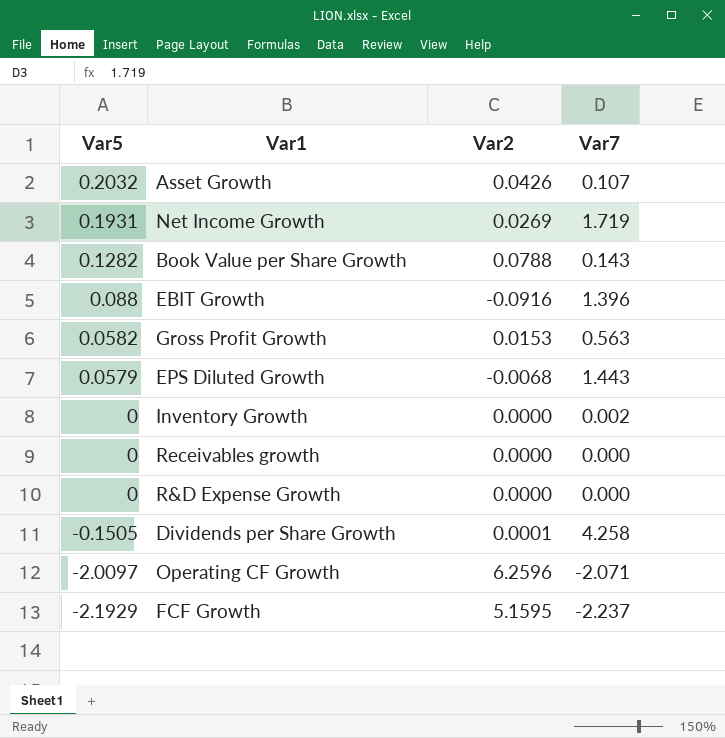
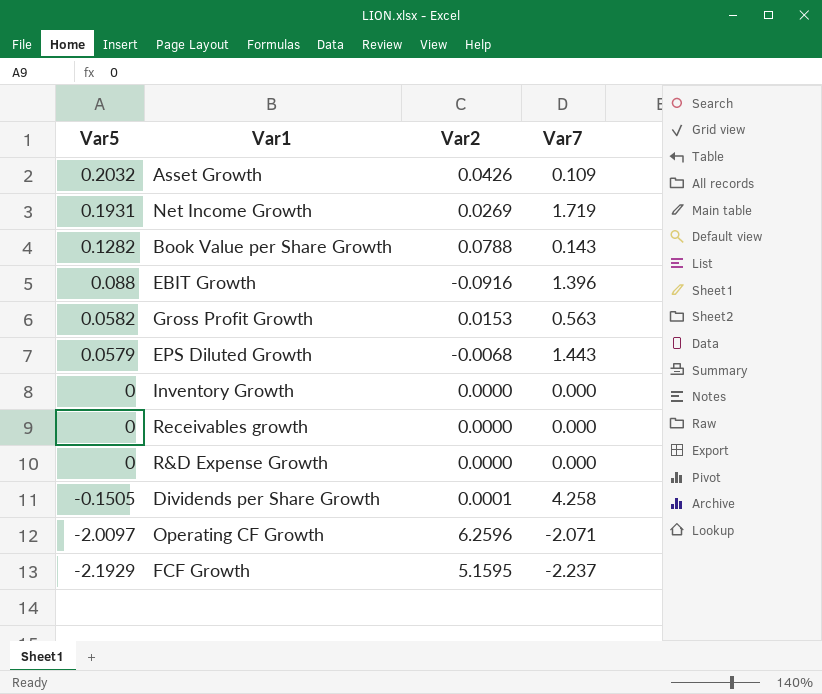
Asset Growth | Var7: 0.107 -> 0.109
Inventory Growth | Var7: 0.002 -> 0.000

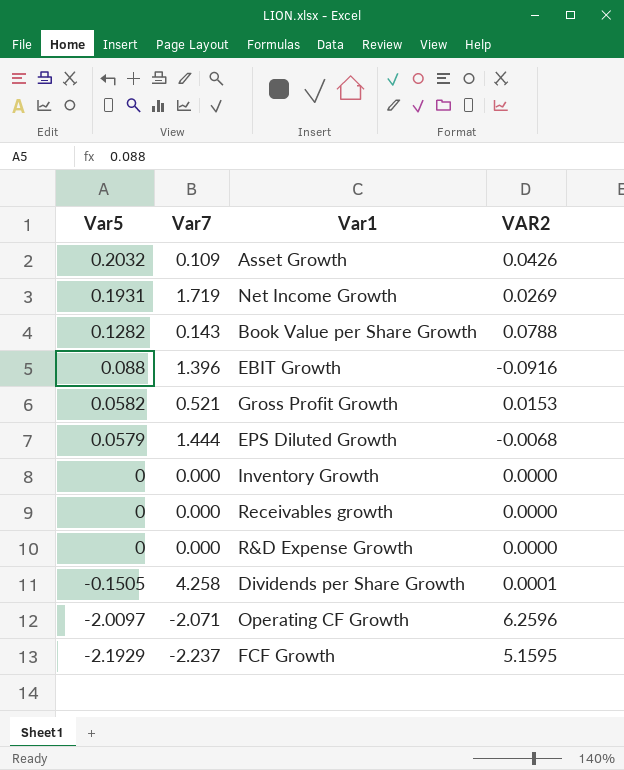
column Var7 | position: 4 -> 2
column name: Var2 -> VAR2
Gross Profit Growth | Var7: 0.563 -> 0.521
EPS Diluted Growth | Var7: 1.443 -> 1.444

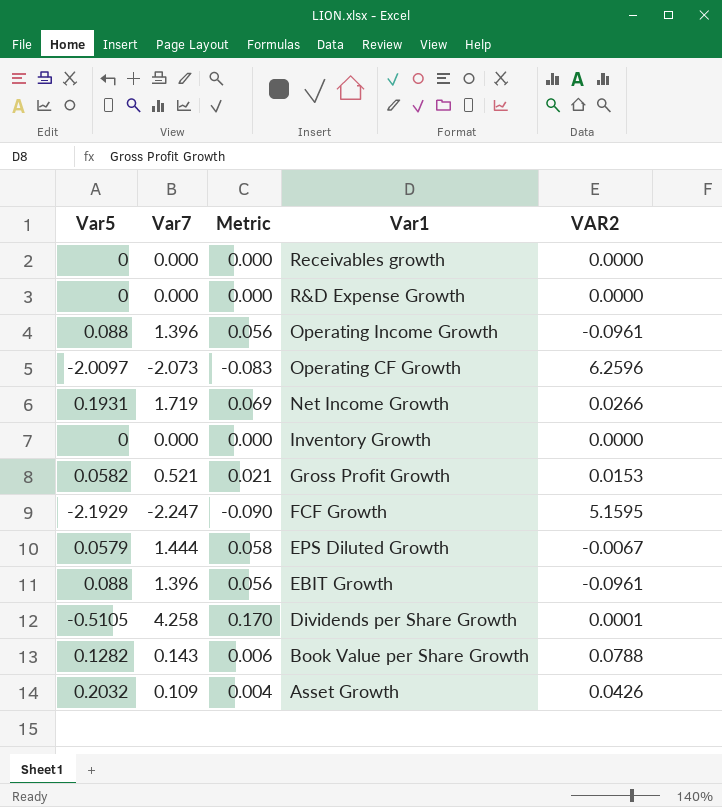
row order: Var5 descending -> Var1 descending
column Metric | formula: none -> [Var7] * 0.04
row Operating Income Growth: none -> 0.088 | 1.396 | 0.056 | -0.0961
Operating CF Growth | Var7: -2.071 -> -2.073
Net Income Growth | VAR2: 0.0269 -> 0.0266
FCF Growth | Var7: -2.237 -> -2.247
EPS Diluted Growth | VAR2: -0.0068 -> -0.0067
EBIT Growth | VAR2: -0.0916 -> -0.0961
Dividends per Share Growth | Var5: -0.1505 -> -0.5105

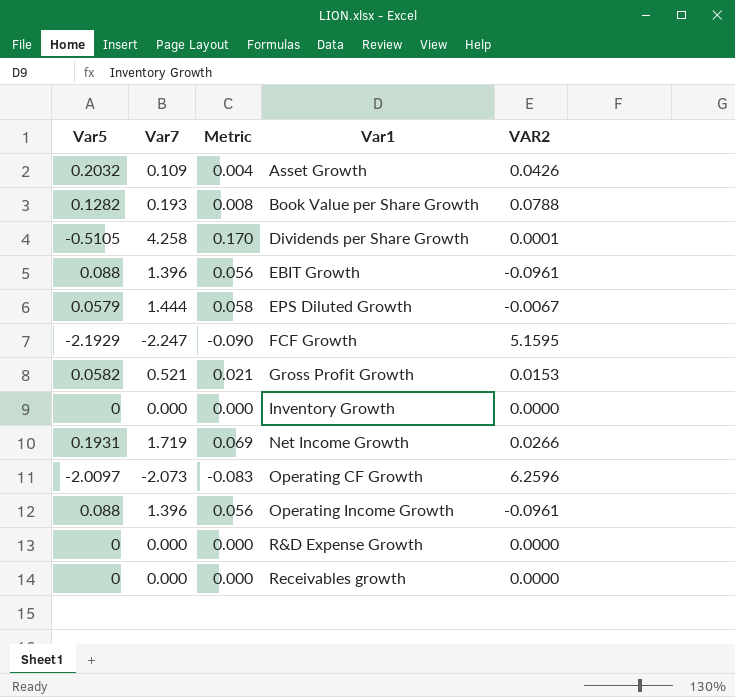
row order: Var1 descending -> Var1 ascending
Book Value per Share Growth | Var7: 0.143 -> 0.193
Book Value per Share Growth | Metric: 0.006 -> 0.008

